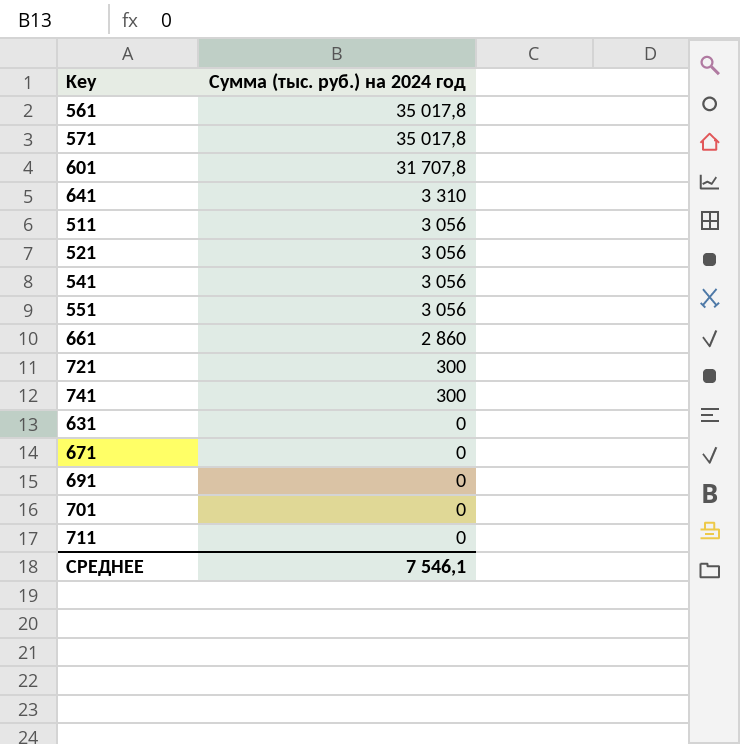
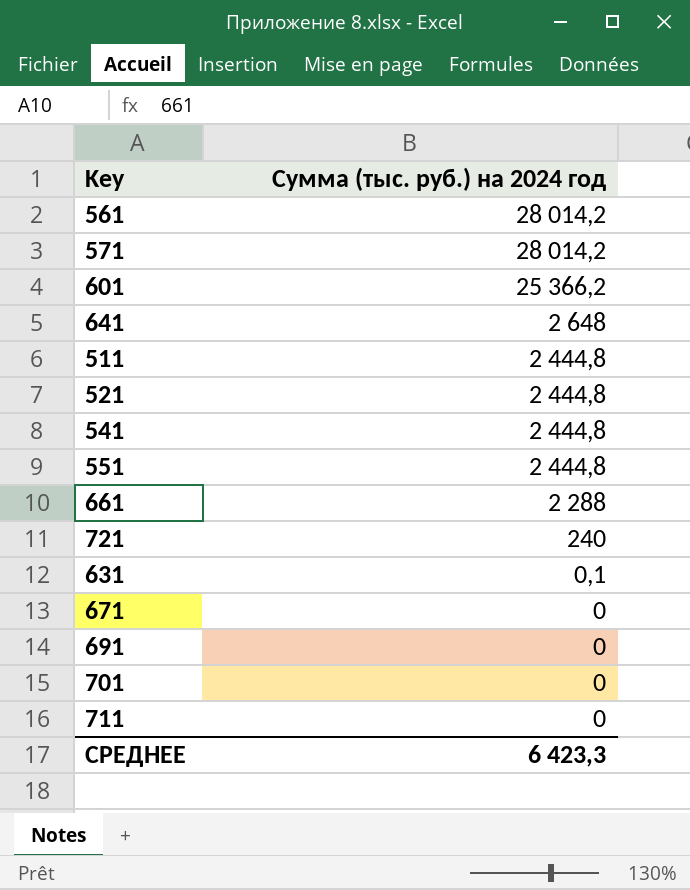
row 741: 300 -> none
561 | Сумма (тыс. руб.) на 2024 год: 35 017,8 -> 28 014,2
571 | Сумма (тыс. руб.) на 2024 год: 35 017,8 -> 28 014,2
601 | Сумма (тыс. руб.) на 2024 год: 31 707,8 -> 25 366,2
641 | Сумма (тыс. руб.) на 2024 год: 3 310 -> 2 648
511 | Сумма (тыс. руб.) на 2024 год: 3 056 -> 2 444,8
521 | Сумма (тыс. руб.) на 2024 год: 3 056 -> 2 444,8
541 | Сумма (тыс. руб.) на 2024 год: 3 056 -> 2 444,8
551 | Сумма (тыс. руб.) на 2024 год: 3 056 -> 2 444,8
661 | Сумма (тыс. руб.) на 2024 год: 2 860 -> 2 288
721 | Сумма (тыс. руб.) на 2024 год: 300 -> 240
631 | Сумма (тыс. руб.) на 2024 год: 0 -> 0,1
СРЕДНЕЕ | Сумма (тыс. руб.) на 2024 год: 7 546,1 -> 6 423,3

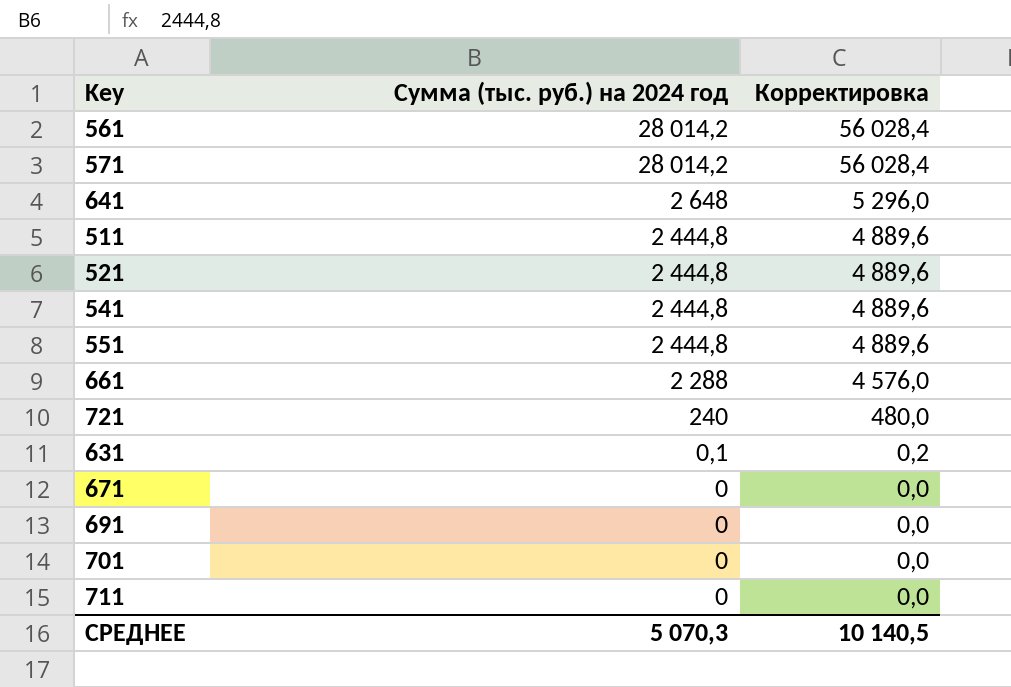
column Корректировка | formula: none -> [Сумма (тыс. руб.) на 2024 год] * 2
row 601: 25 366,2 -> none
СРЕДНЕЕ | Сумма (тыс. руб.) на 2024 год: 6 423,3 -> 5 070,3

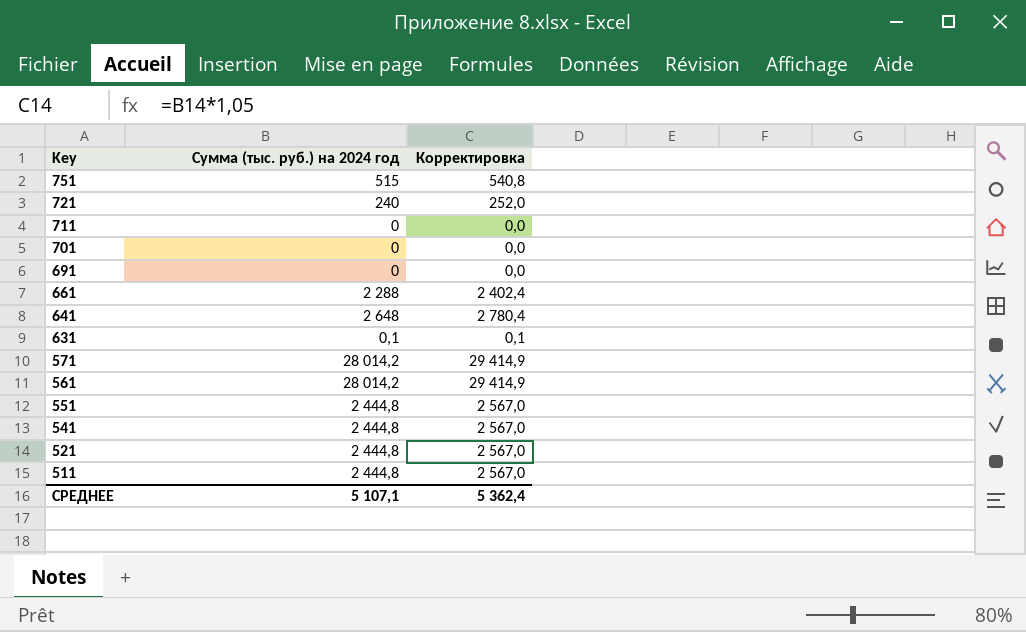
row order: Сумма (тыс. руб.) на 2024 год descending -> Key descending
column Корректировка | formula: [Сумма (тыс. руб.) на 2024 год] * 2 -> [Сумма (тыс. руб.) на 2024 год] * 1,05
row 671: 0 | 0,0 -> none
row 751: none -> 515 | 540,8
СРЕДНЕЕ | Сумма (тыс. руб.) на 2024 год: 5 070,3 -> 5 107,1
СРЕДНЕЕ | Корректировка: 10 140,5 -> 5 362,4

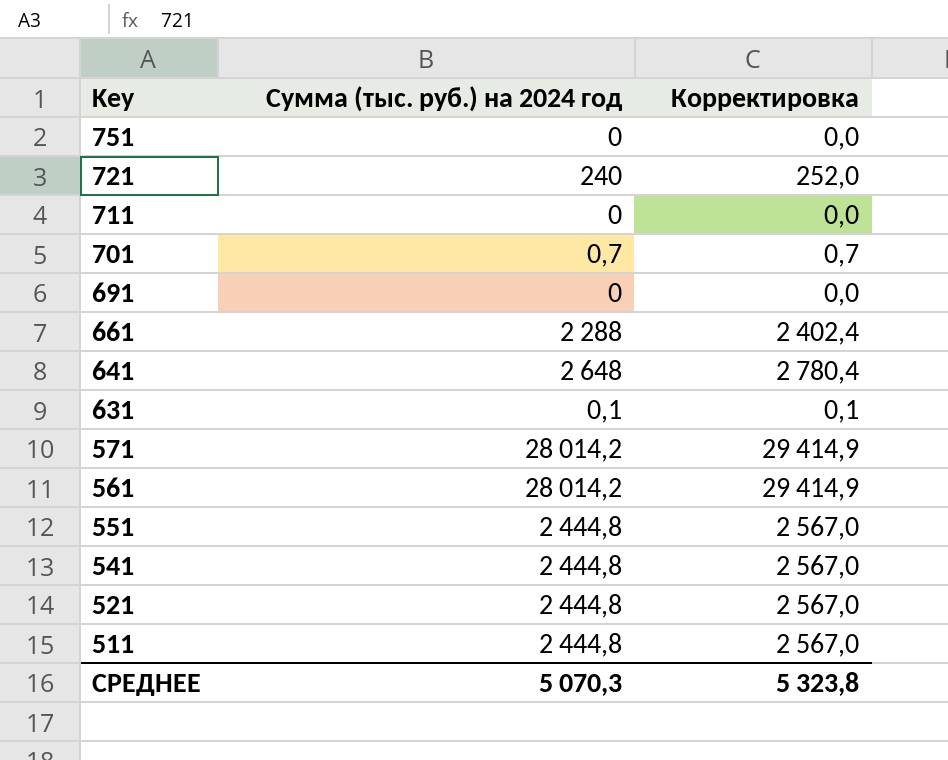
751 | Сумма (тыс. руб.) на 2024 год: 515 -> 0
751 | Корректировка: 540,8 -> 0,0
701 | Сумма (тыс. руб.) на 2024 год: 0 -> 0,7
701 | Корректировка: 0,0 -> 0,7
СРЕДНЕЕ | Сумма (тыс. руб.) на 2024 год: 5 107,1 -> 5 070,3
СРЕДНЕЕ | Корректировка: 5 362,4 -> 5 323,8

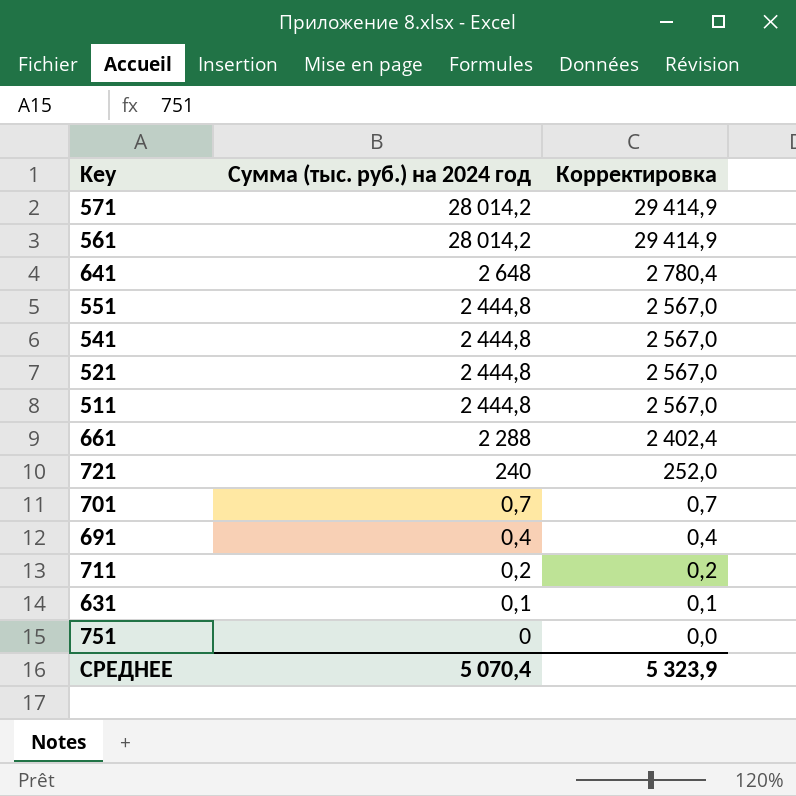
row order: Key descending -> Сумма (тыс. руб.) на 2024 год descending
691 | Сумма (тыс. руб.) на 2024 год: 0 -> 0,4
691 | Корректировка: 0,0 -> 0,4
711 | Сумма (тыс. руб.) на 2024 год: 0 -> 0,2
711 | Корректировка: 0,0 -> 0,2
СРЕДНЕЕ | Сумма (тыс. руб.) на 2024 год: 5 070,3 -> 5 070,4
СРЕДНЕЕ | Корректировка: 5 323,8 -> 5 323,9

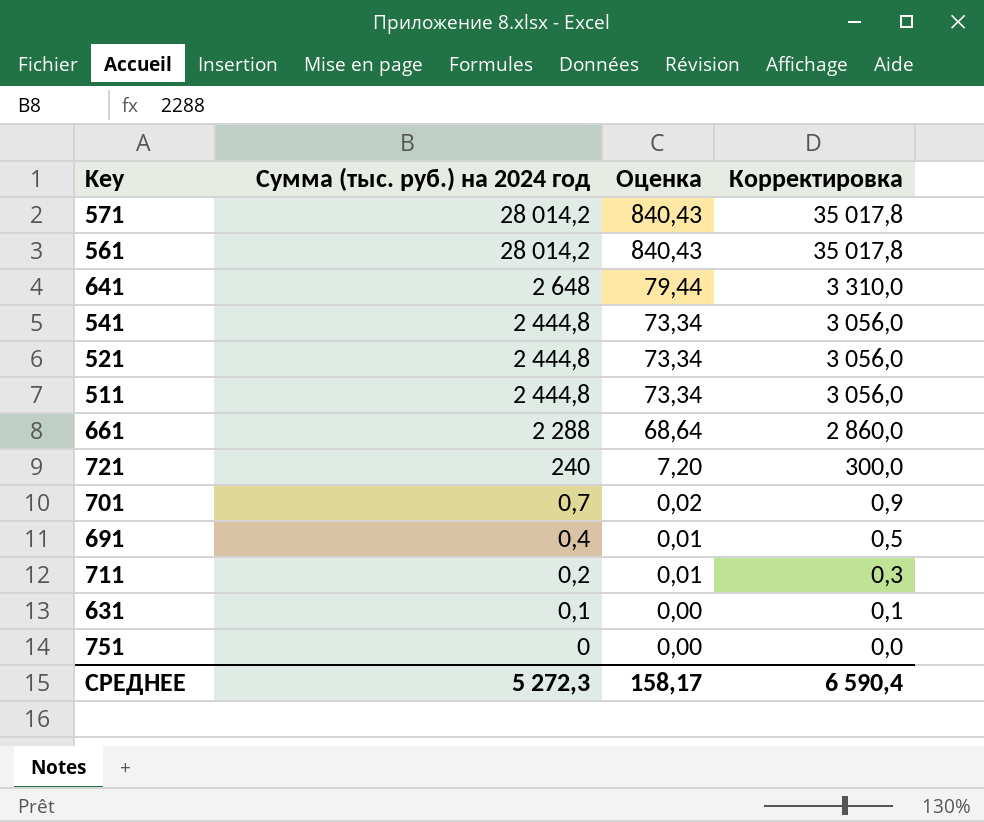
column Оценка | formula: none -> [Сумма (тыс. руб.) на 2024 год] * 0,03
column Корректировка | formula: [Сумма (тыс. руб.) на 2024 год] * 1,05 -> [Сумма (тыс. руб.) на 2024 год] * 1,25
row 551: 2 444,8 | 2 567,0 -> none
СРЕДНЕЕ | Сумма (тыс. руб.) на 2024 год: 5 070,4 -> 5 272,3
СРЕДНЕЕ | Корректировка: 5 323,9 -> 6 590,4

